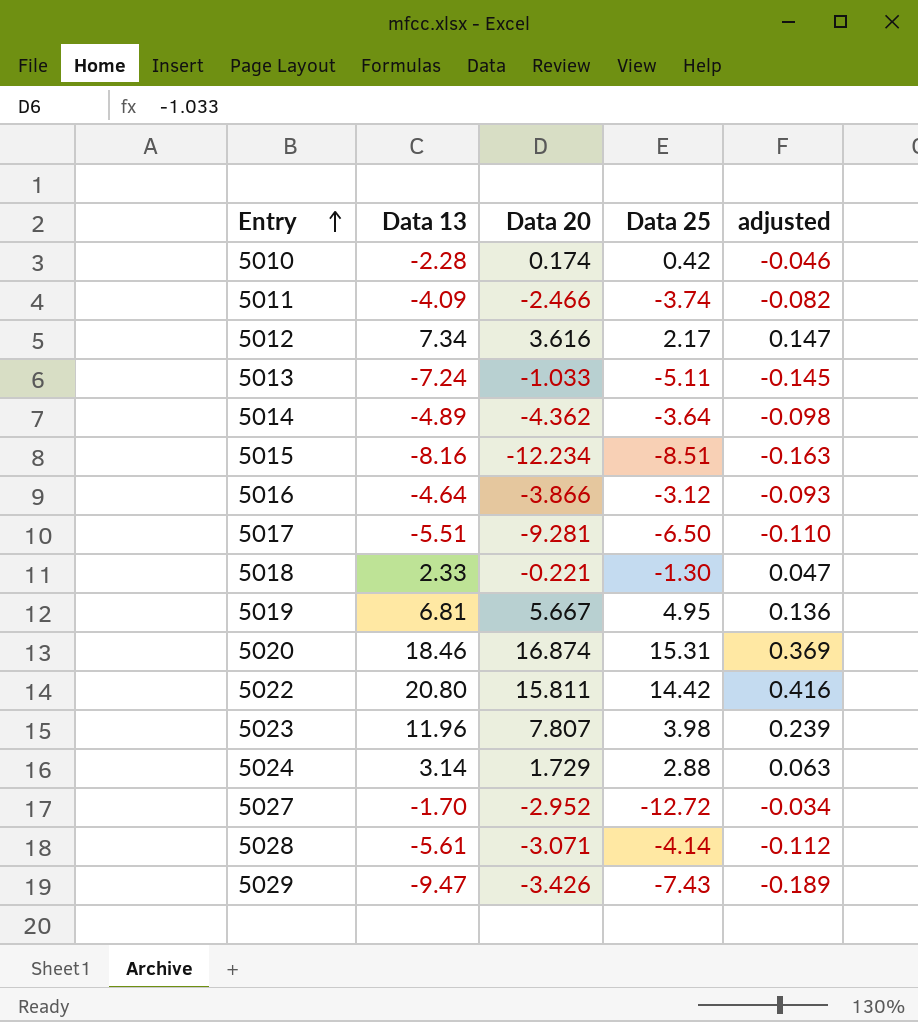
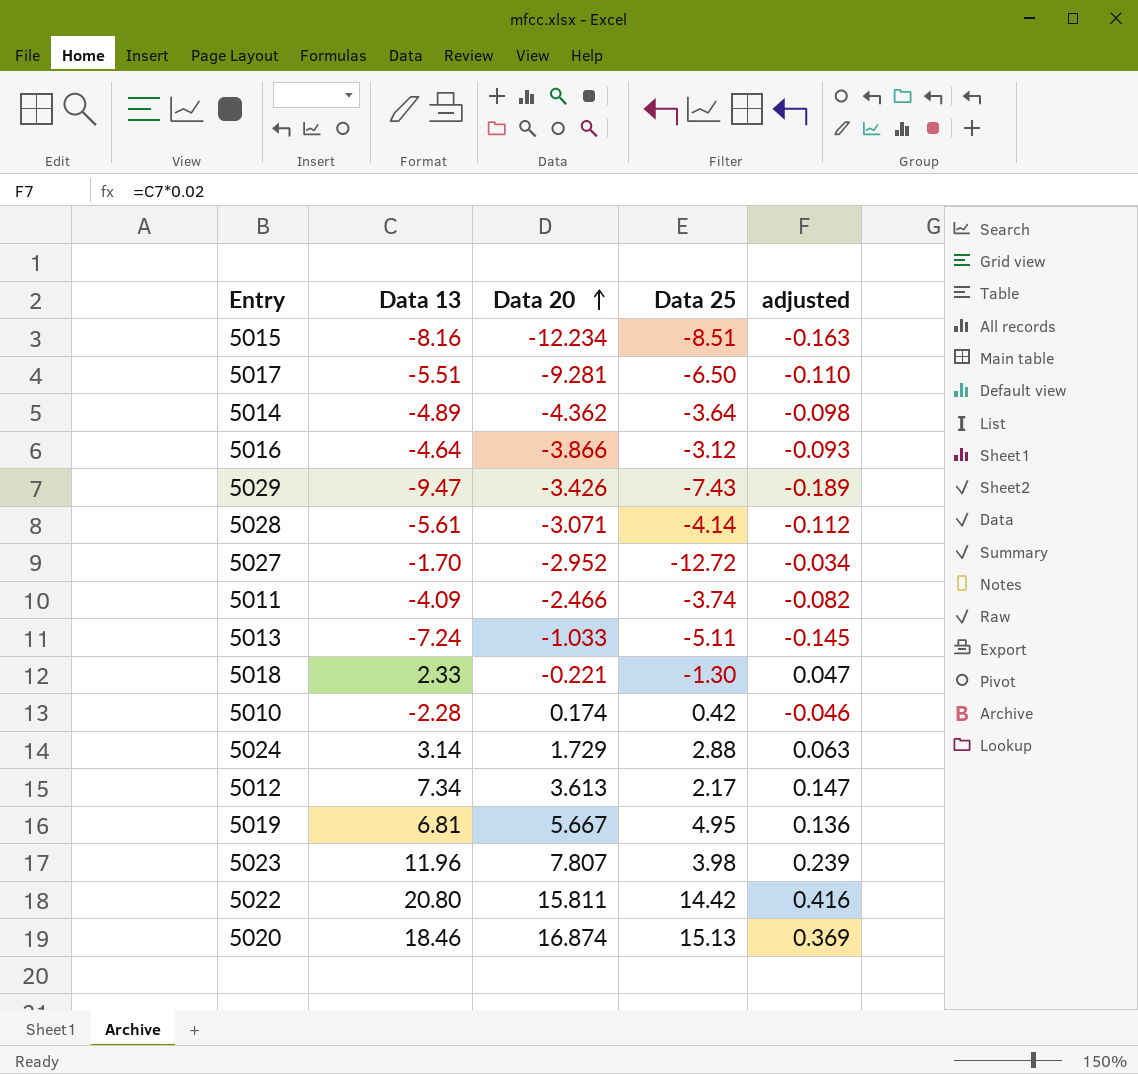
row order: Entry ascending -> Data 20 ascending
5012 | Data 20: 3.616 -> 3.613
5020 | Data 25: 15.31 -> 15.13

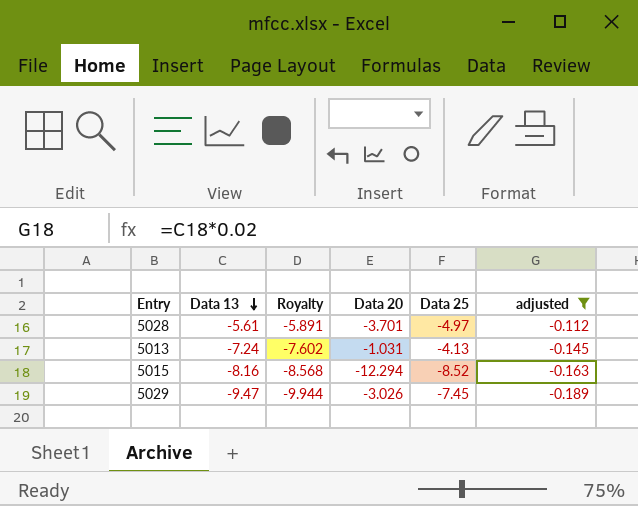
filter: none -> adjusted <= -0.112
row order: Data 20 ascending -> Data 13 descending
column Royalty | formula: none -> [Data 13] * 1.05
5028 | Data 20: -3.071 -> -3.701
5028 | Data 25: -4.14 -> -4.97
5013 | Data 20: -1.033 -> -1.031
5013 | Data 25: -5.11 -> -4.13
5015 | Data 20: -12.234 -> -12.294
5015 | Data 25: -8.51 -> -8.52
5029 | Data 20: -3.426 -> -3.026
5029 | Data 25: -7.43 -> -7.45

